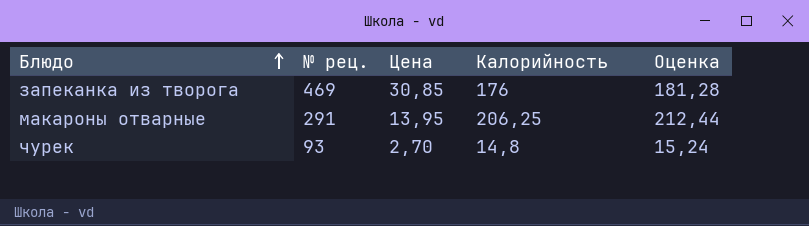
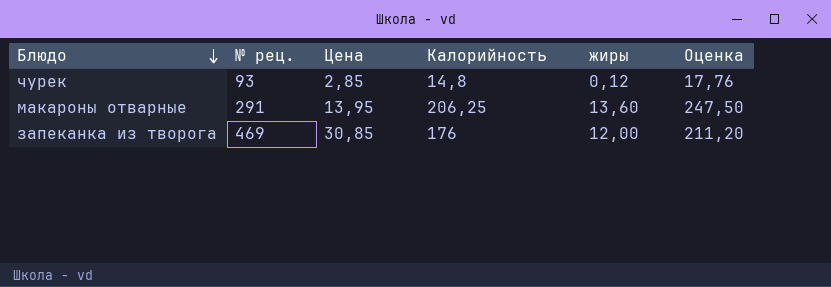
row order: Блюдо ascending -> Блюдо descending
column жиры | position: none -> 5
column Оценка | formula: [Калорийность] * 1,03 -> [Калорийность] * 1,2
чурек | Цена: 2,70 -> 2,85

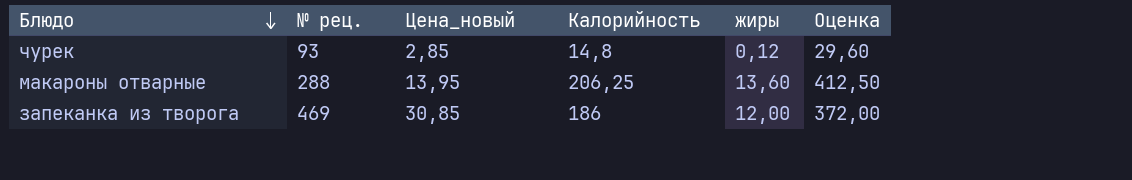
column name: Цена -> Цена_новый
column Оценка | formula: [Калорийность] * 1,2 -> [Калорийность] * 2
макароны отварные | № рец.: 291 -> 288
запеканка из творога | Калорийность: 176 -> 186

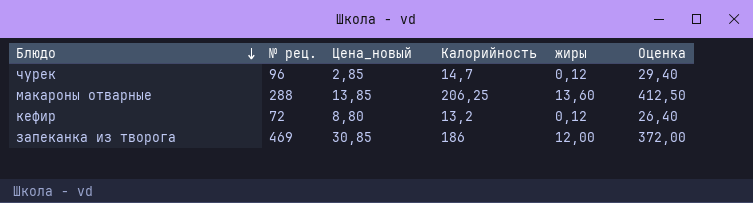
чурек | № рец.: 93 -> 96
чурек | Калорийность: 14,8 -> 14,7
чурек | Оценка: 29,60 -> 29,40
макароны отварные | Цена_новый: 13,95 -> 13,85
row кефир: none -> 72 | 8,80 | 13,2 | 0,12 | 26,40

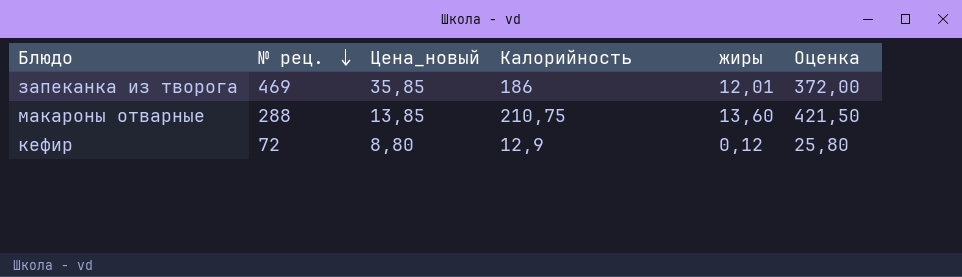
row order: Блюдо descending -> № рец. descending
row чурек: 96 | 2,85 | 14,7 | 0,12 | 29,40 -> none
запеканка из творога | Цена_новый: 30,85 -> 35,85
запеканка из творога | жиры: 12,00 -> 12,01
макароны отварные | Калорийность: 206,25 -> 210,75
макароны отварные | Оценка: 412,50 -> 421,50
кефир | Калорийность: 13,2 -> 12,9
кефир | Оценка: 26,40 -> 25,80

